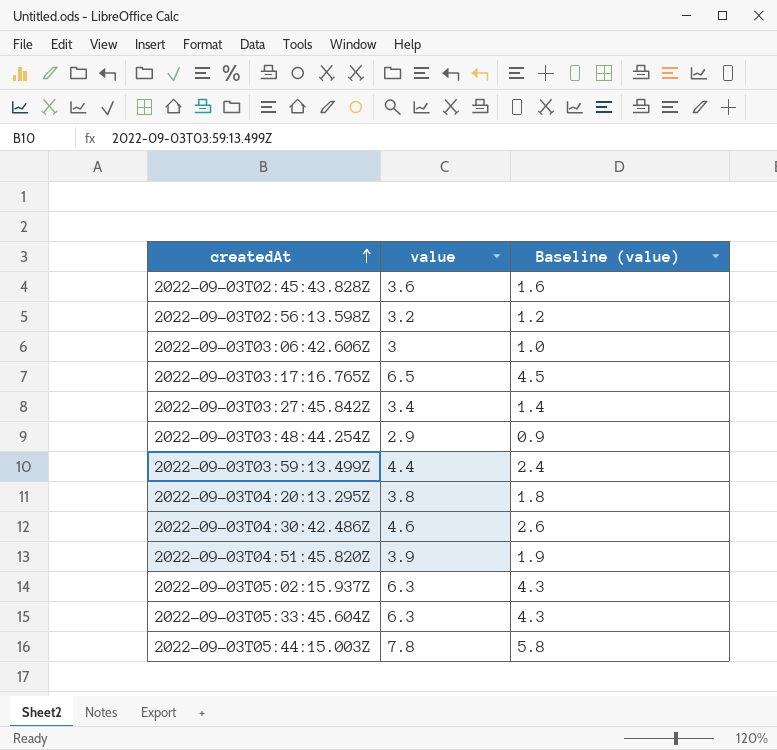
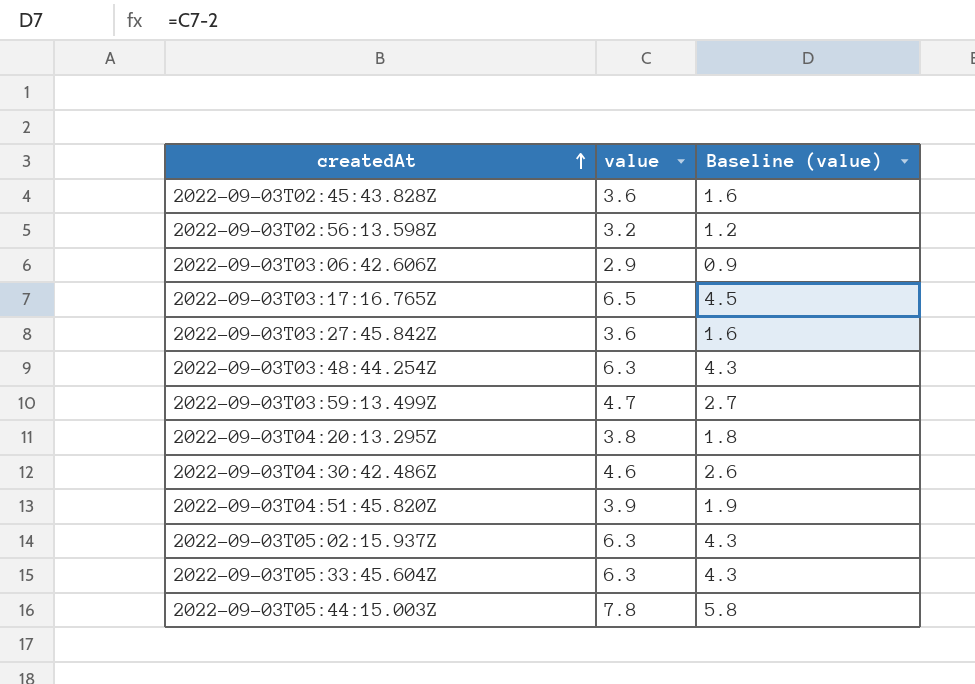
2022-09-03T03:06:42.606Z | value: 3 -> 2.9
2022-09-03T03:06:42.606Z | Baseline (value): 1.0 -> 0.9
2022-09-03T03:27:45.842Z | value: 3.4 -> 3.6
2022-09-03T03:27:45.842Z | Baseline (value): 1.4 -> 1.6
2022-09-03T03:48:44.254Z | value: 2.9 -> 6.3
2022-09-03T03:48:44.254Z | Baseline (value): 0.9 -> 4.3
2022-09-03T03:59:13.499Z | value: 4.4 -> 4.7
2022-09-03T03:59:13.499Z | Baseline (value): 2.4 -> 2.7

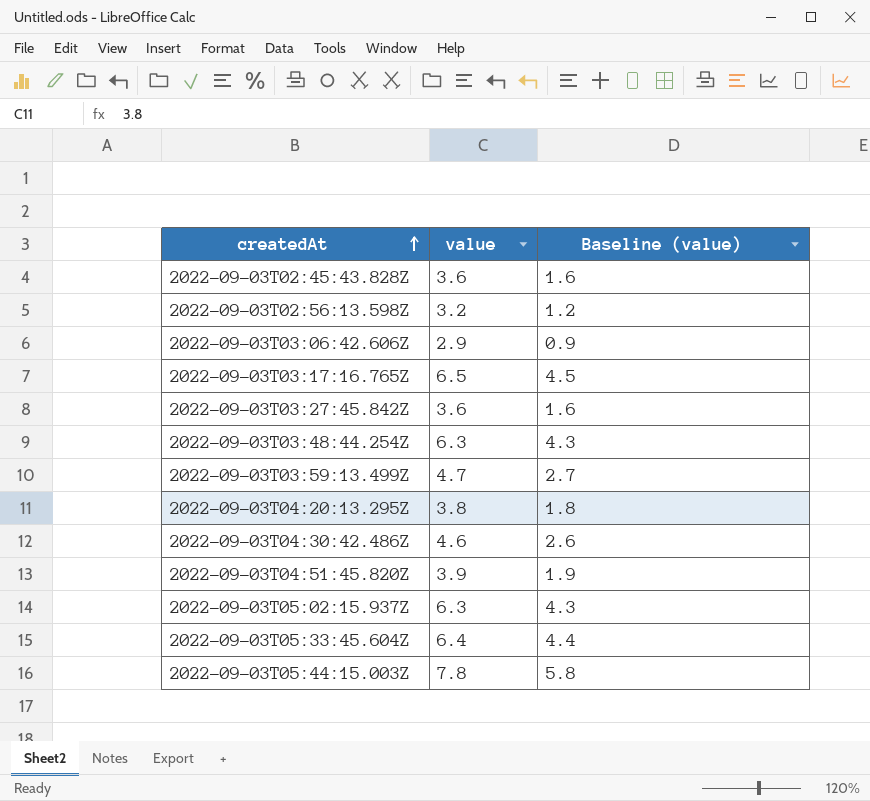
2022-09-03T05:33:45.604Z | value: 6.3 -> 6.4
2022-09-03T05:33:45.604Z | Baseline (value): 4.3 -> 4.4

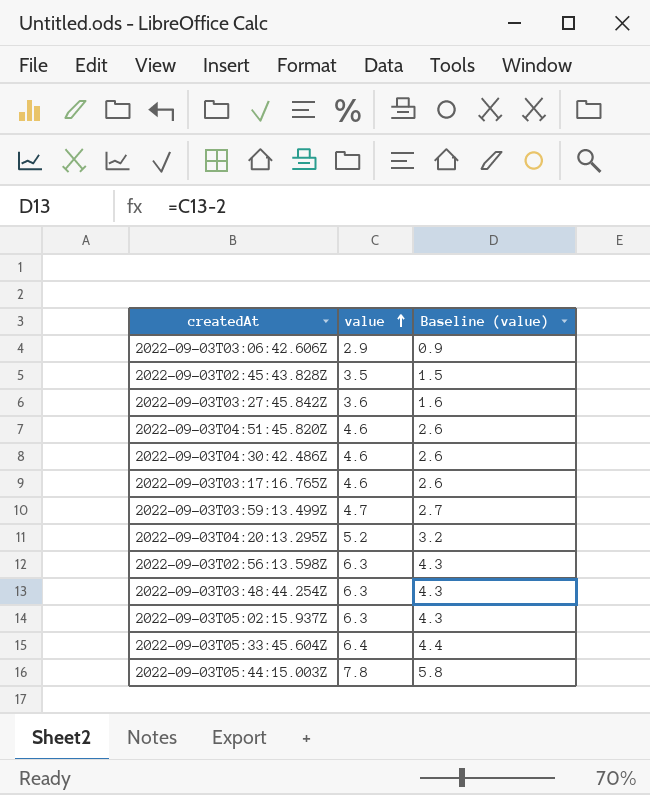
row order: createdAt ascending -> value ascending
2022-09-03T02:45:43.828Z | value: 3.6 -> 3.5
2022-09-03T02:45:43.828Z | Baseline (value): 1.6 -> 1.5
2022-09-03T04:51:45.820Z | value: 3.9 -> 4.6
2022-09-03T04:51:45.820Z | Baseline (value): 1.9 -> 2.6
2022-09-03T03:17:16.765Z | value: 6.5 -> 4.6
2022-09-03T03:17:16.765Z | Baseline (value): 4.5 -> 2.6
2022-09-03T04:20:13.295Z | value: 3.8 -> 5.2
2022-09-03T04:20:13.295Z | Baseline (value): 1.8 -> 3.2
2022-09-03T02:56:13.598Z | value: 3.2 -> 6.3
2022-09-03T02:56:13.598Z | Baseline (value): 1.2 -> 4.3

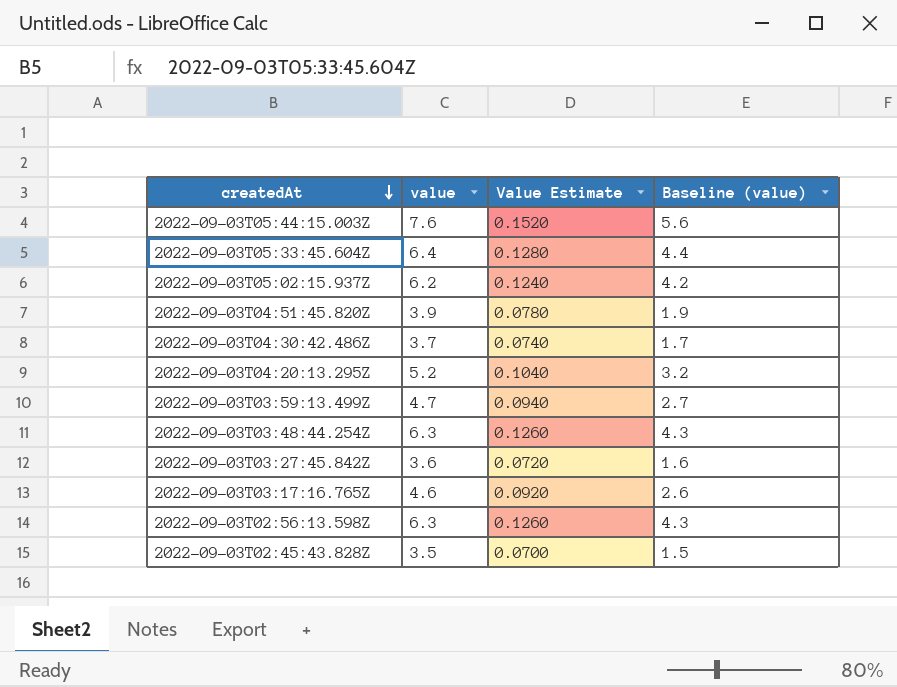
row order: value ascending -> createdAt descending
column Value Estimate | formula: none -> [value] * 0.02
row 2022-09-03T03:06:42.606Z: 2.9 | 0.9 -> none
2022-09-03T05:44:15.003Z | value: 7.8 -> 7.6
2022-09-03T05:44:15.003Z | Baseline (value): 5.8 -> 5.6
2022-09-03T05:02:15.937Z | value: 6.3 -> 6.2
2022-09-03T05:02:15.937Z | Baseline (value): 4.3 -> 4.2
2022-09-03T04:51:45.820Z | value: 4.6 -> 3.9
2022-09-03T04:51:45.820Z | Baseline (value): 2.6 -> 1.9
2022-09-03T04:30:42.486Z | value: 4.6 -> 3.7
2022-09-03T04:30:42.486Z | Baseline (value): 2.6 -> 1.7

